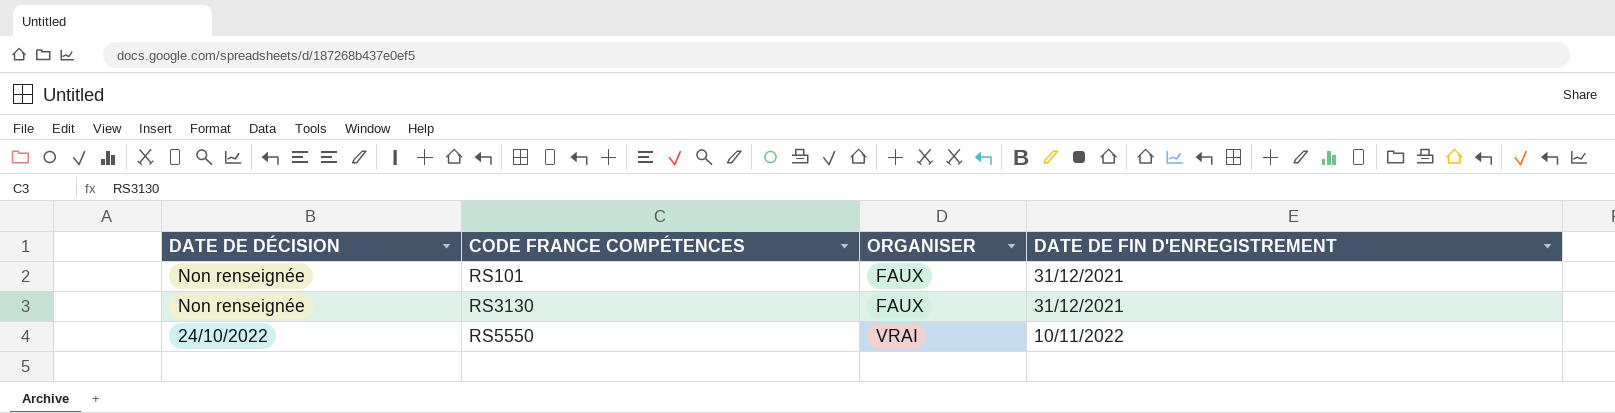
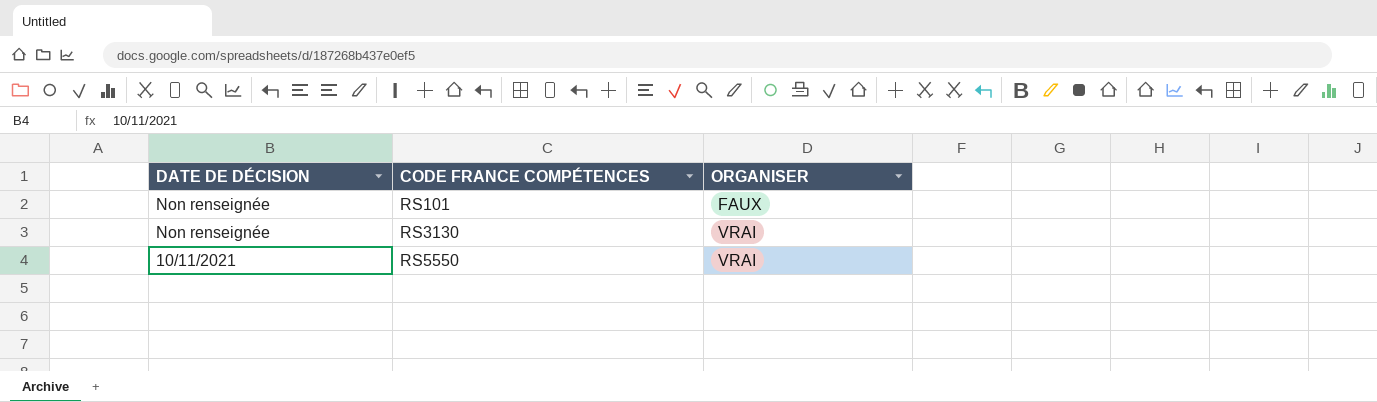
column DATE DE FIN D'ENREGISTREMENT | position: 4 -> none
RS3130 | ORGANISER: FAUX -> VRAI
RS5550 | DATE DE DÉCISION: 24/10/2022 -> 10/11/2021

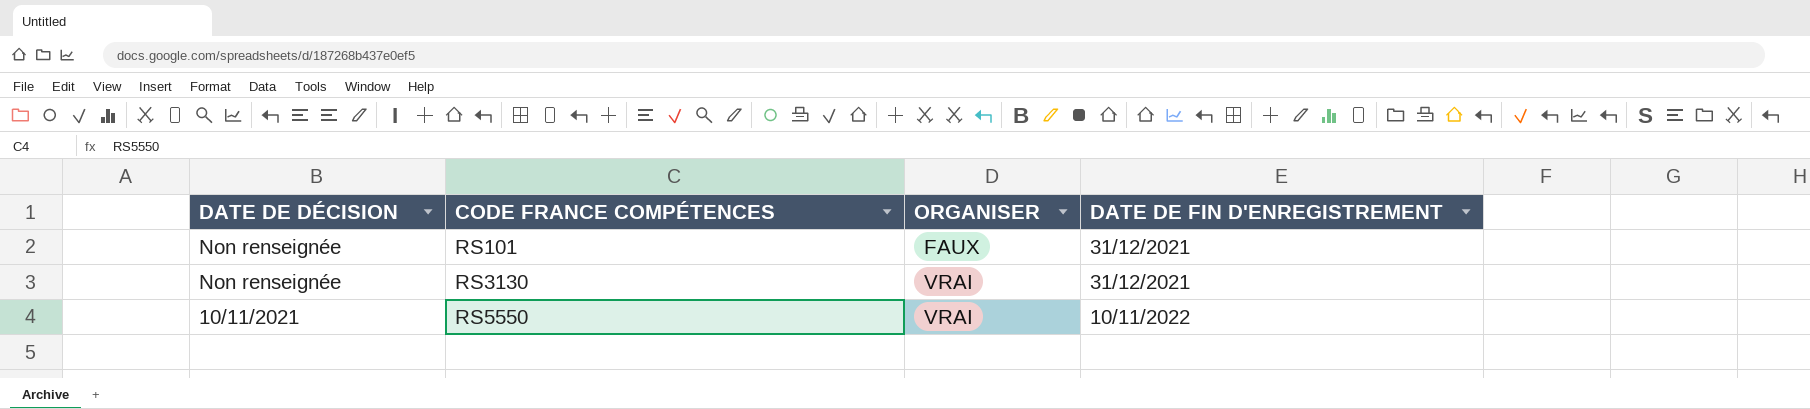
column DATE DE FIN D'ENREGISTREMENT | position: none -> 4

